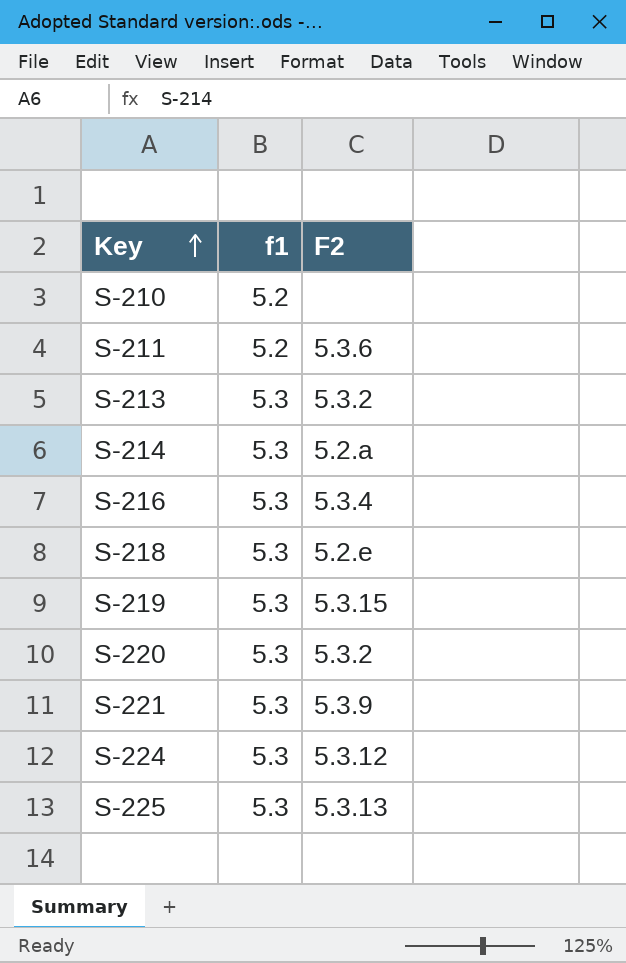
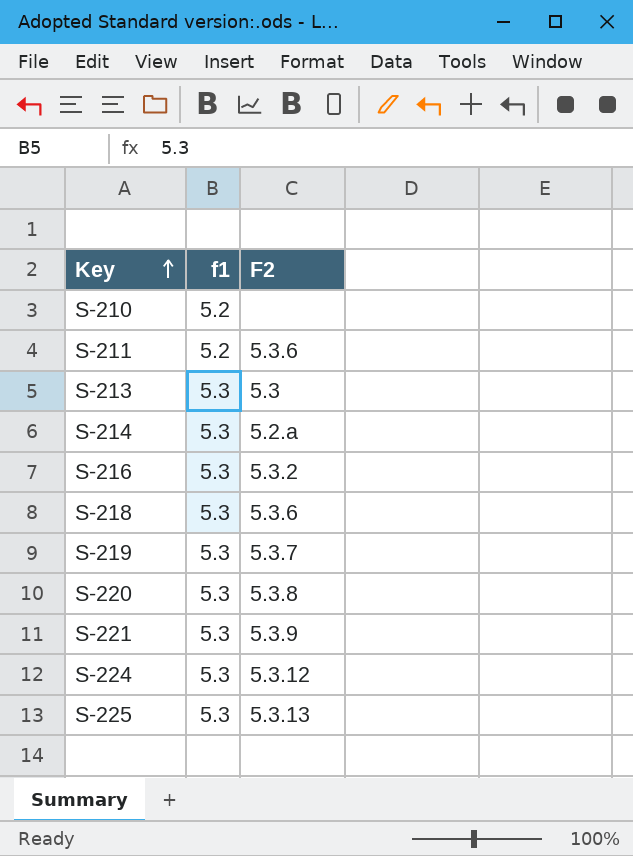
S-213 | F2: 5.3.2 -> 5.3
S-216 | F2: 5.3.4 -> 5.3.2
S-218 | F2: 5.2.e -> 5.3.6
S-219 | F2: 5.3.15 -> 5.3.7
S-220 | F2: 5.3.2 -> 5.3.8

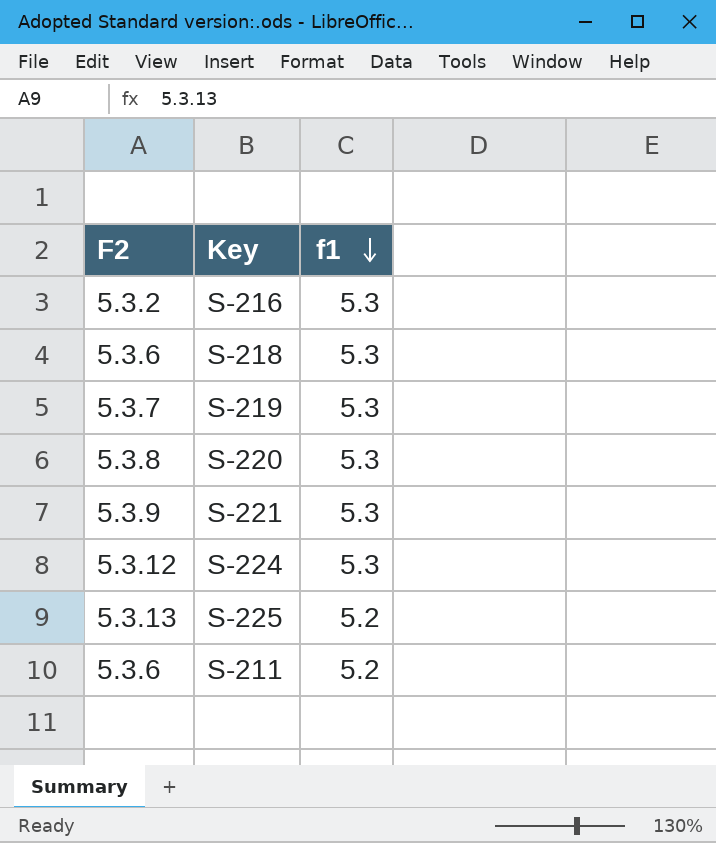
row order: Key ascending -> f1 descending
column F2 | position: 3 -> 1
row S-210: 5.2 | none -> none
row S-213: 5.3 | 5.3 -> none
row S-214: 5.3 | 5.2.a -> none
S-225 | f1: 5.3 -> 5.2

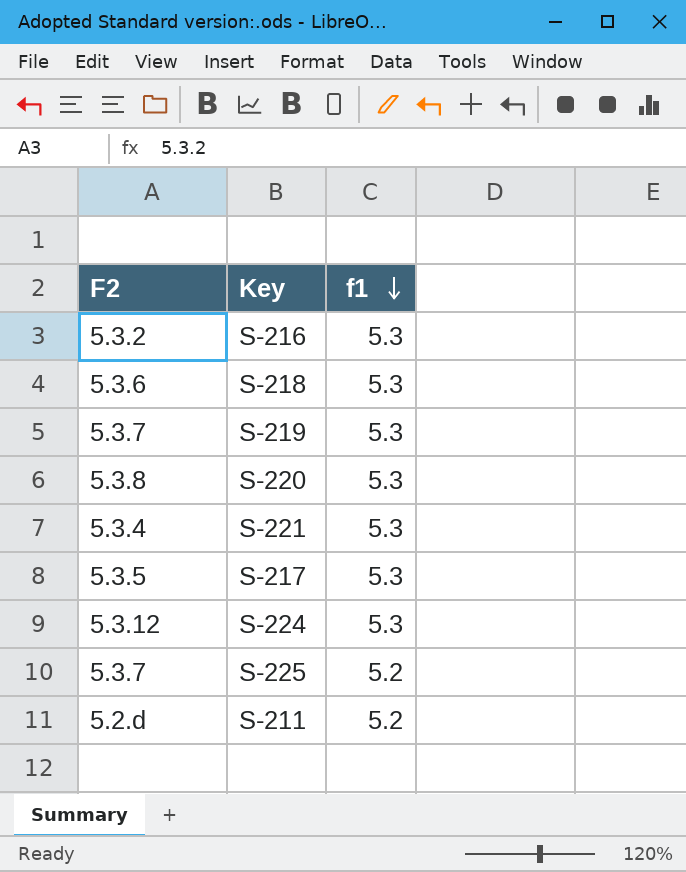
S-221 | F2: 5.3.9 -> 5.3.4
row S-217: none -> 5.3.5 | 5.3
S-225 | F2: 5.3.13 -> 5.3.7
S-211 | F2: 5.3.6 -> 5.2.d

